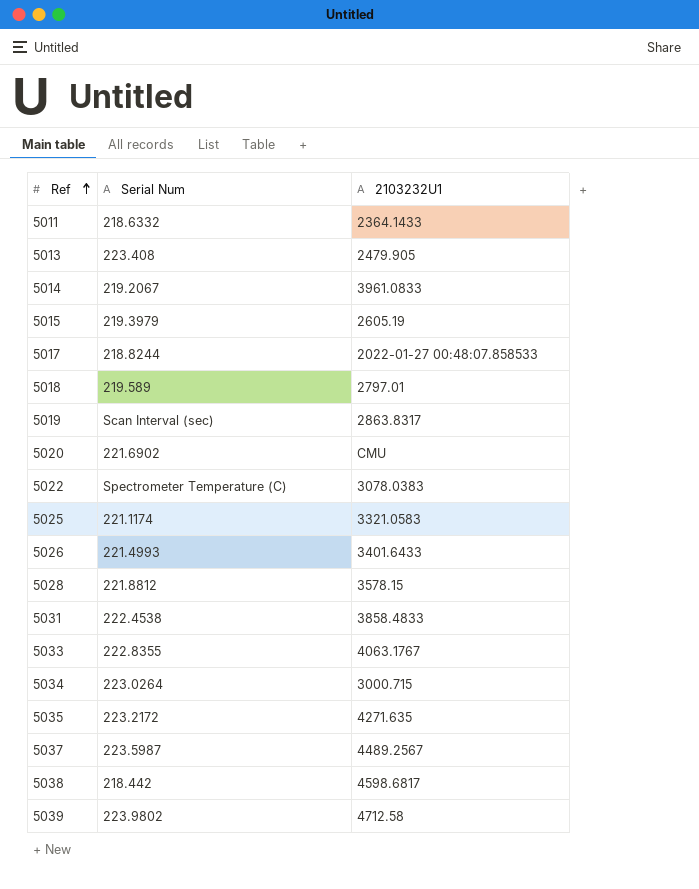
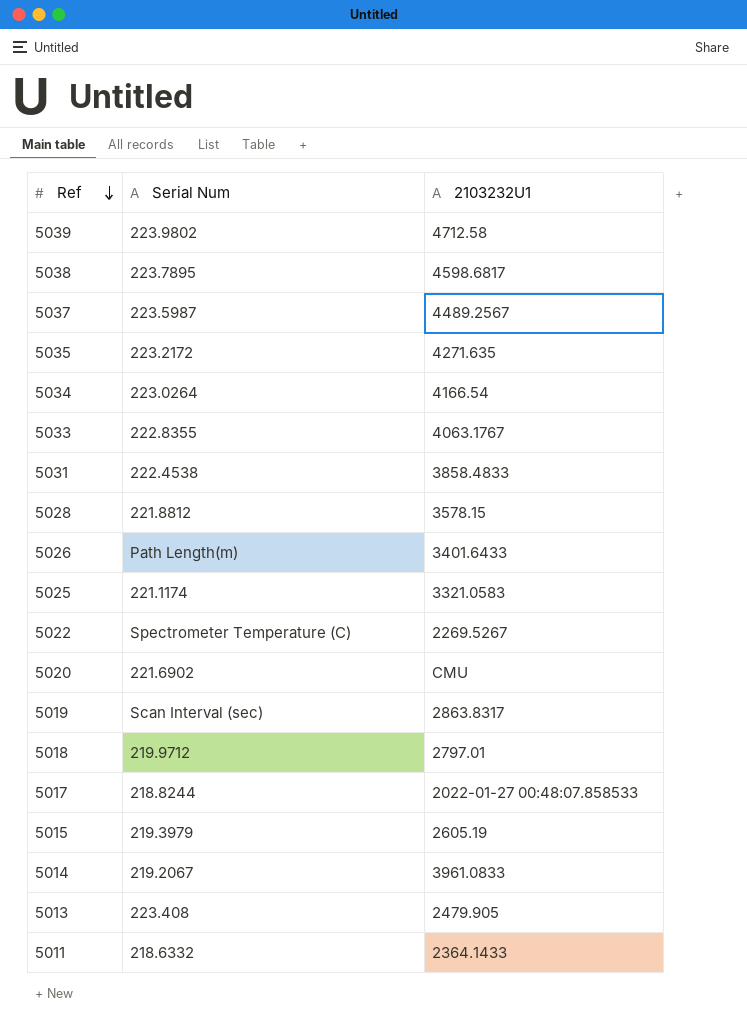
row order: Ref ascending -> Ref descending
5038 | Serial Num: 218.442 -> 223.7895
5034 | 2103232U1: 3000.715 -> 4166.54
5026 | Serial Num: 221.4993 -> Path Length(m)
5022 | 2103232U1: 3078.0383 -> 2269.5267
5018 | Serial Num: 219.589 -> 219.9712

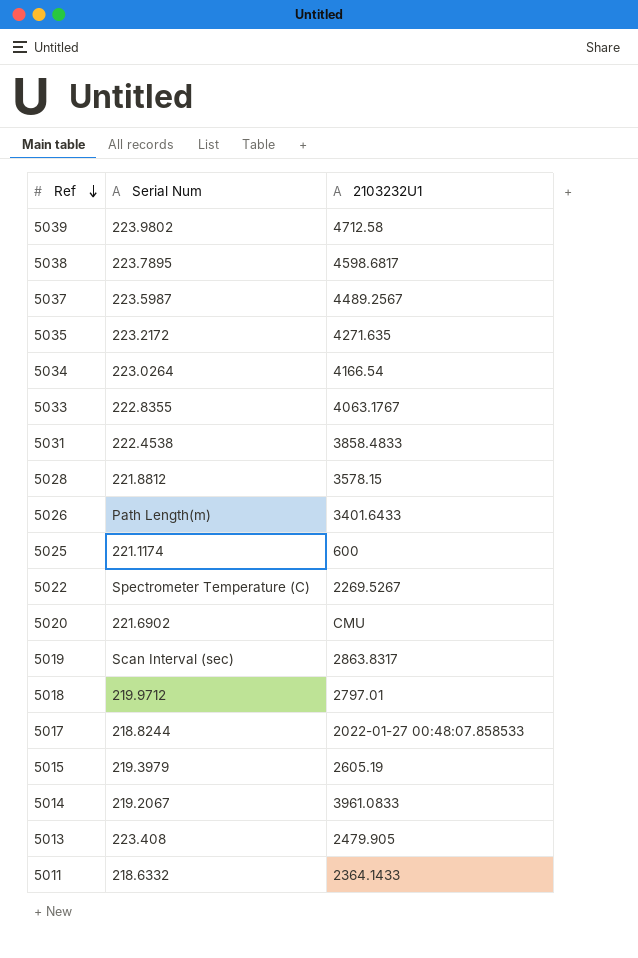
5025 | 2103232U1: 3321.0583 -> 600

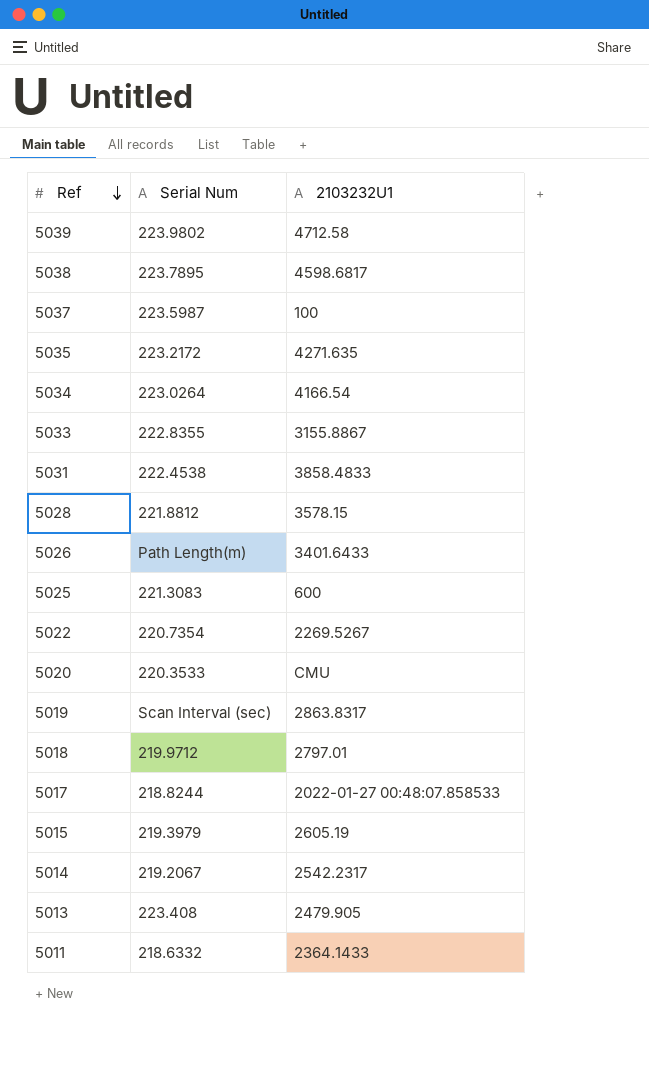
5037 | 2103232U1: 4489.2567 -> 100
5033 | 2103232U1: 4063.1767 -> 3155.8867
5025 | Serial Num: 221.1174 -> 221.3083
5022 | Serial Num: Spectrometer Temperature (C) -> 220.7354
5020 | Serial Num: 221.6902 -> 220.3533
5014 | 2103232U1: 3961.0833 -> 2542.2317

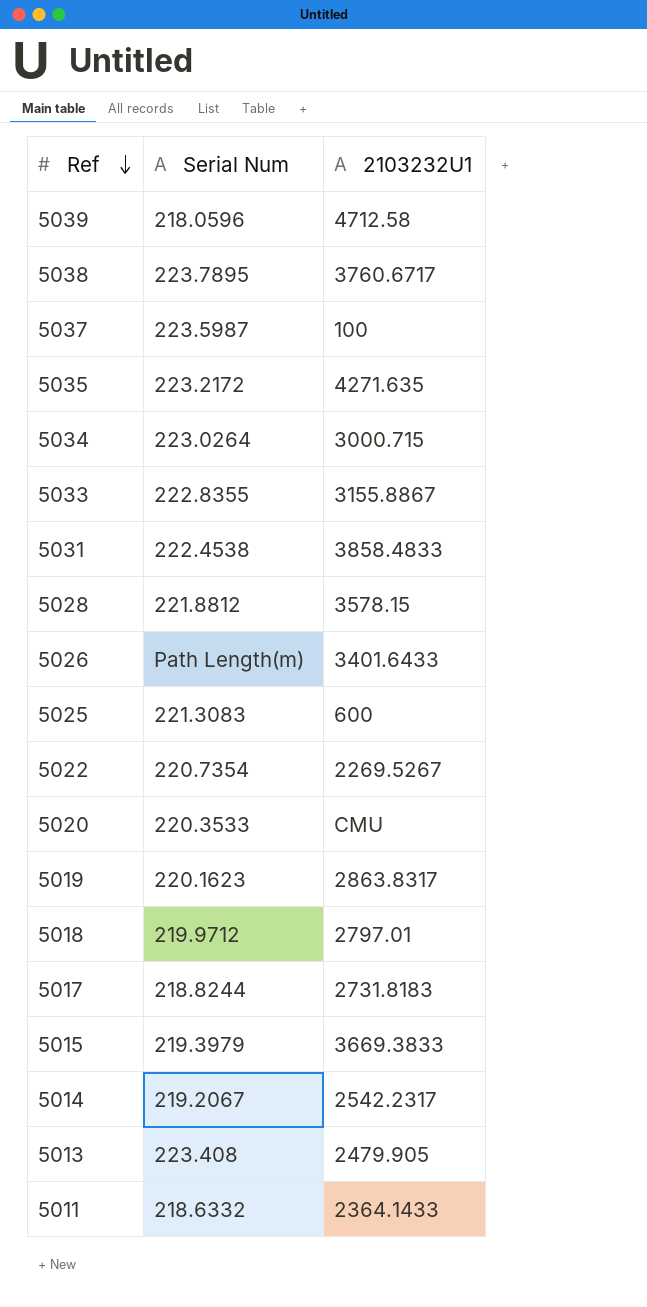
5039 | Serial Num: 223.9802 -> 218.0596
5038 | 2103232U1: 4598.6817 -> 3760.6717
5034 | 2103232U1: 4166.54 -> 3000.715
5019 | Serial Num: Scan Interval (sec) -> 220.1623
5017 | 2103232U1: 2022-01-27 00:48:07.858533 -> 2731.8183
5015 | 2103232U1: 2605.19 -> 3669.3833

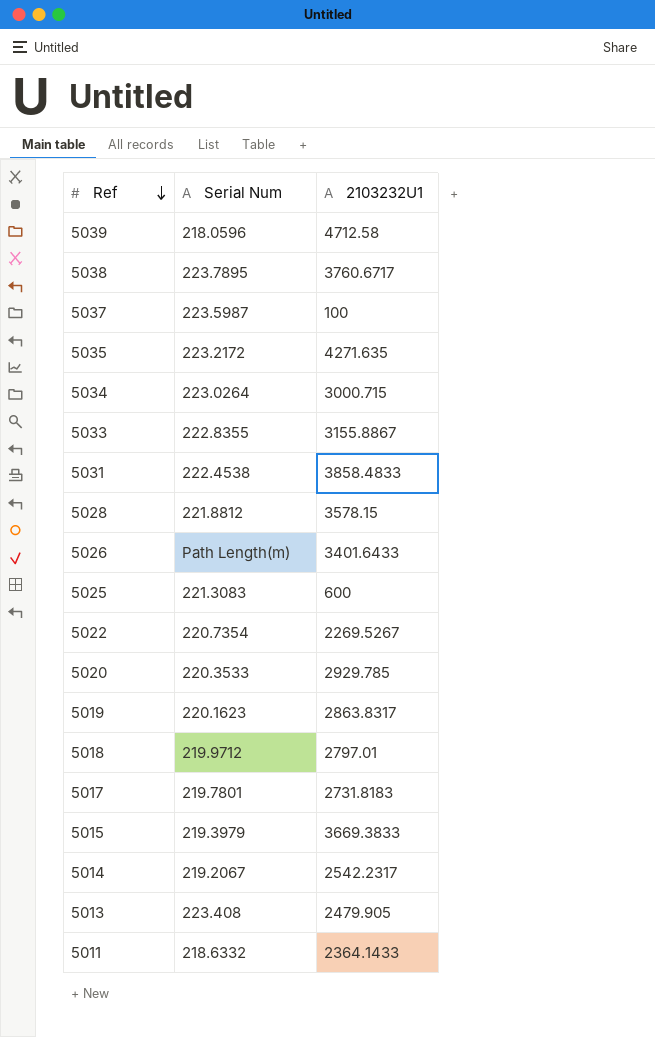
5020 | 2103232U1: CMU -> 2929.785
5017 | Serial Num: 218.8244 -> 219.7801

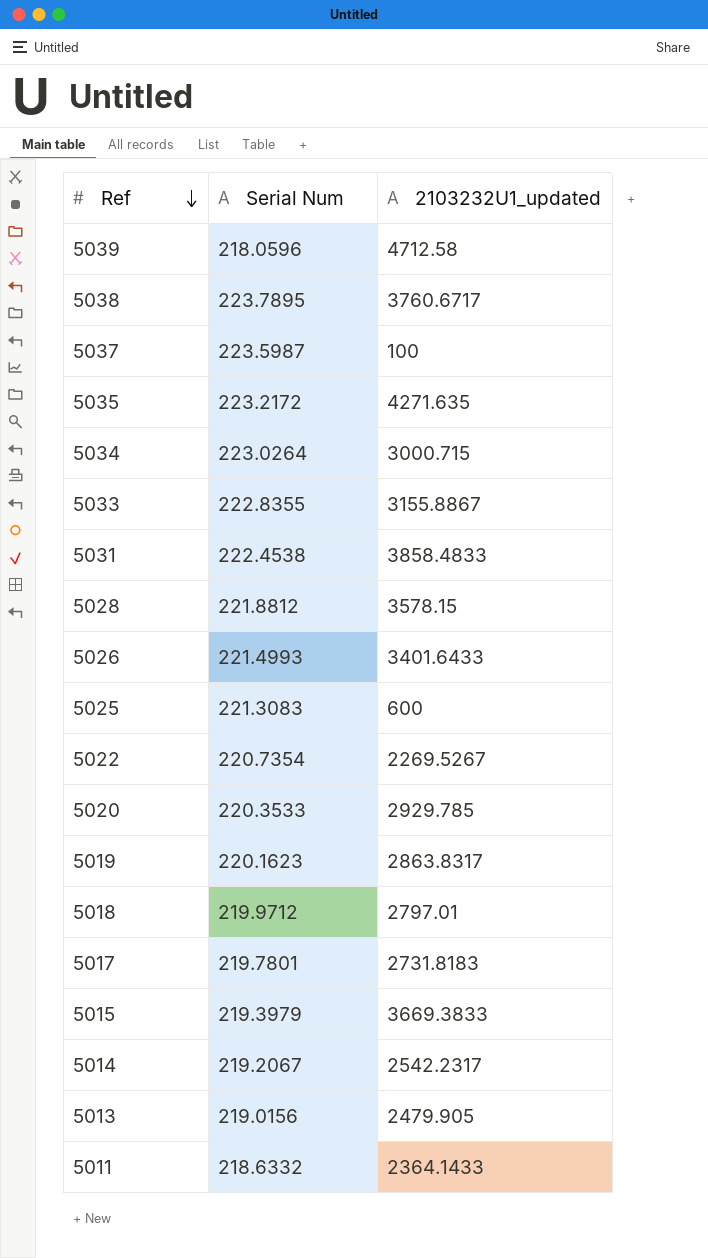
column name: 2103232U1 -> 2103232U1_updated
5026 | Serial Num: Path Length(m) -> 221.4993
5013 | Serial Num: 223.408 -> 219.0156

